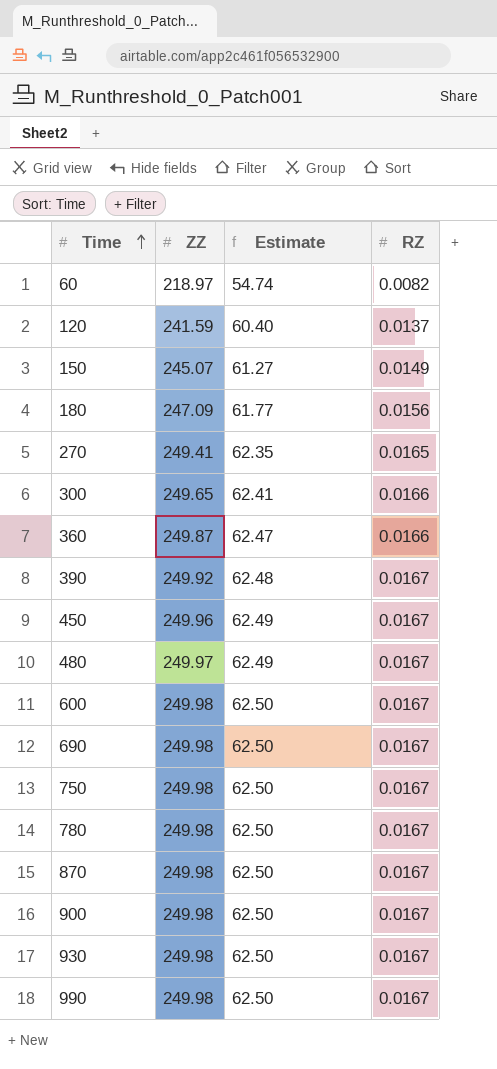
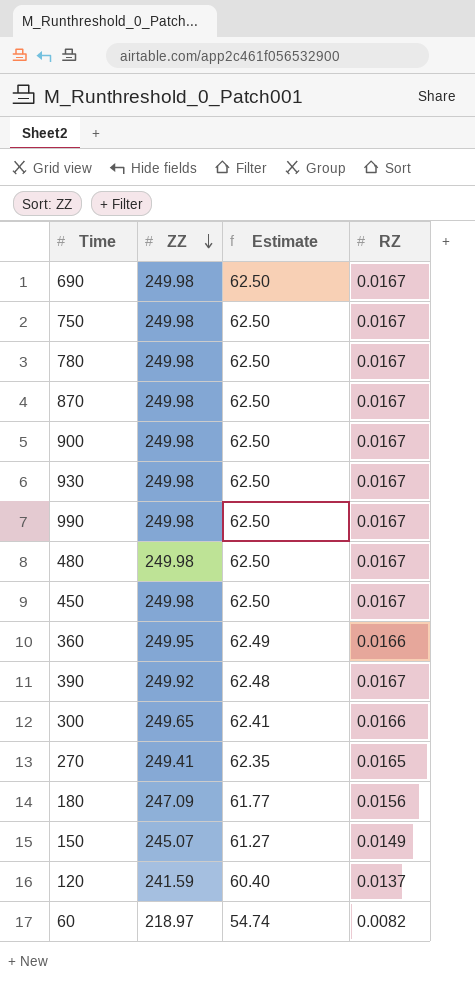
row order: Time ascending -> ZZ descending
row 600: 249.98 | 62.50 | 0.0167 -> none
480 | ZZ: 249.97 -> 249.98
480 | Estimate: 62.49 -> 62.50
450 | ZZ: 249.96 -> 249.98
450 | Estimate: 62.49 -> 62.50
360 | ZZ: 249.87 -> 249.95
360 | Estimate: 62.47 -> 62.49

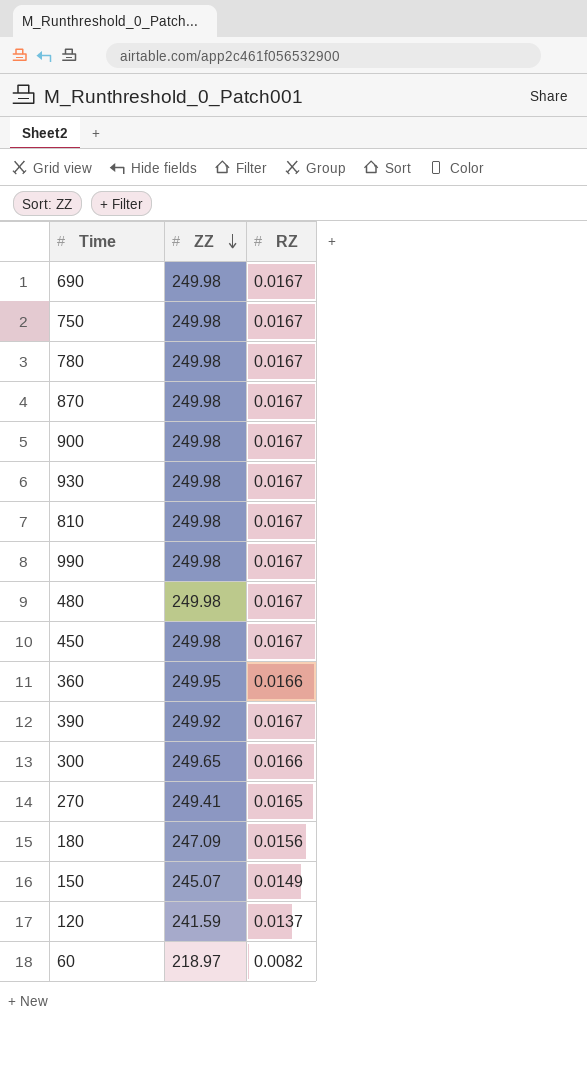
column Estimate | formula: [ZZ] * 0.25 -> none
row 810: none -> 249.98 | 0.0167

